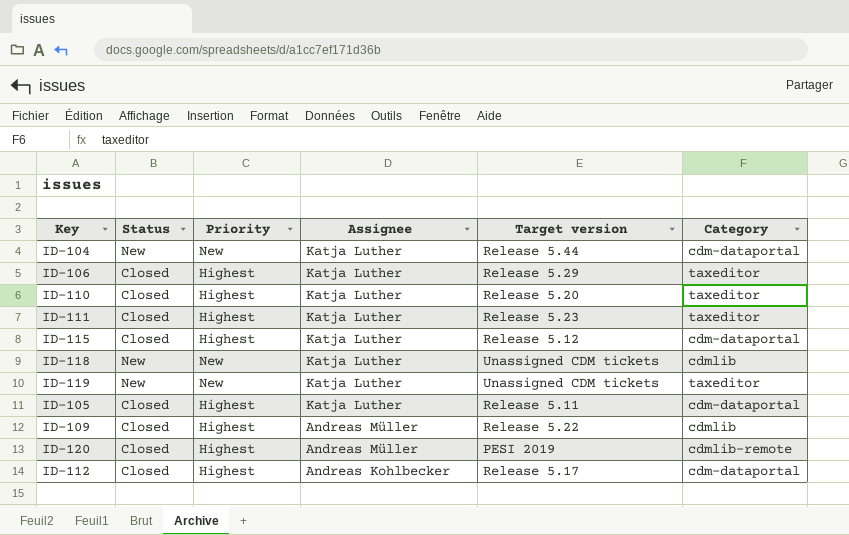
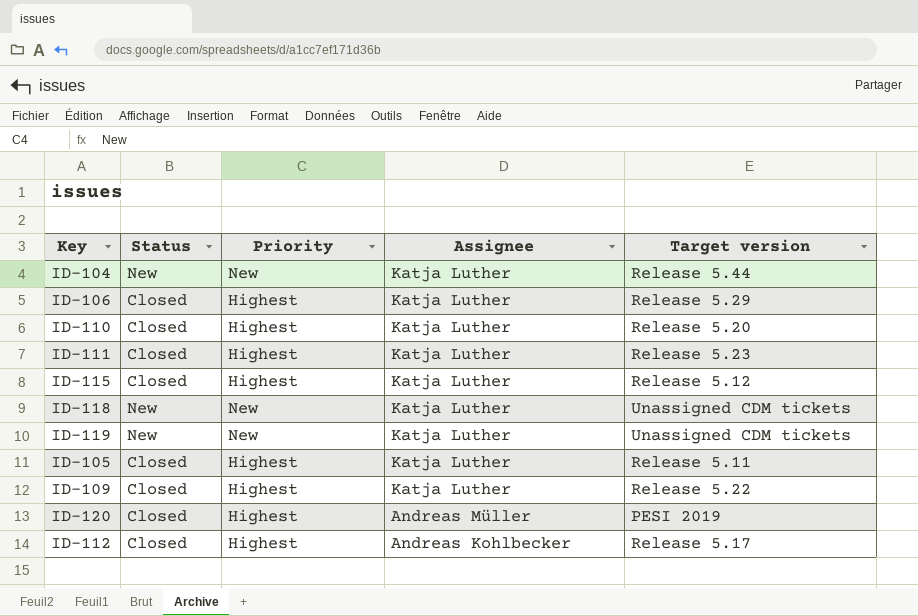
column Category | position: 6 -> none
ID-109 | Assignee: Andreas Müller -> Katja Luther

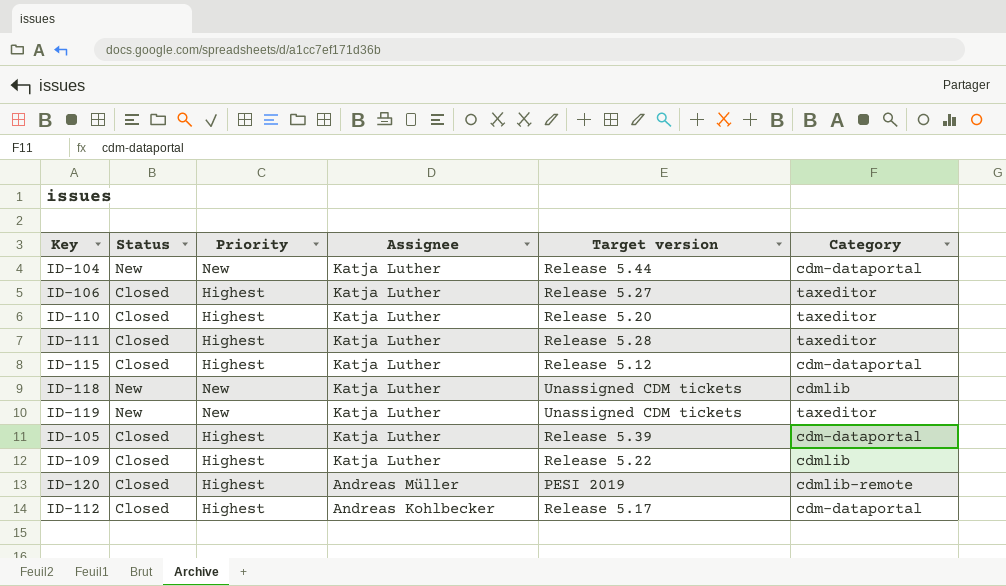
column Category | position: none -> 6
ID-106 | Target version: Release 5.29 -> Release 5.27
ID-111 | Target version: Release 5.23 -> Release 5.28
ID-105 | Target version: Release 5.11 -> Release 5.39

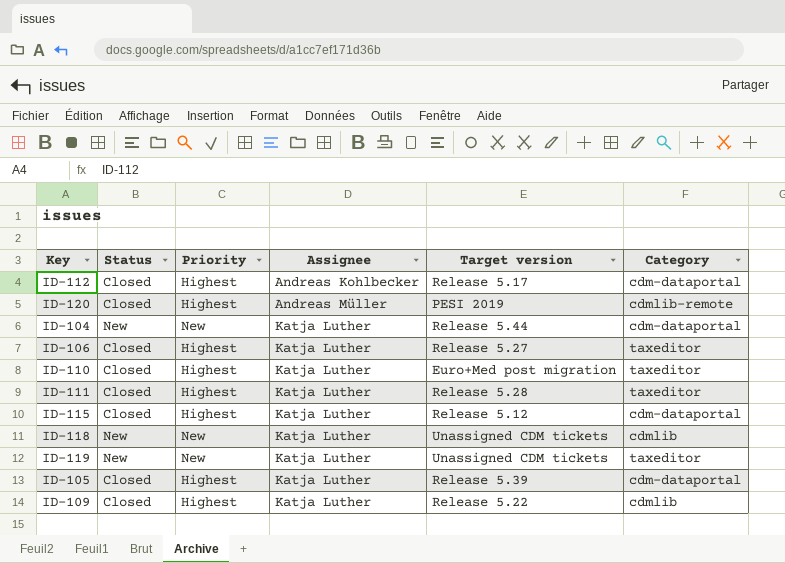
row order: Assignee descending -> Assignee ascending
ID-110 | Target version: Release 5.20 -> Euro+Med post migration

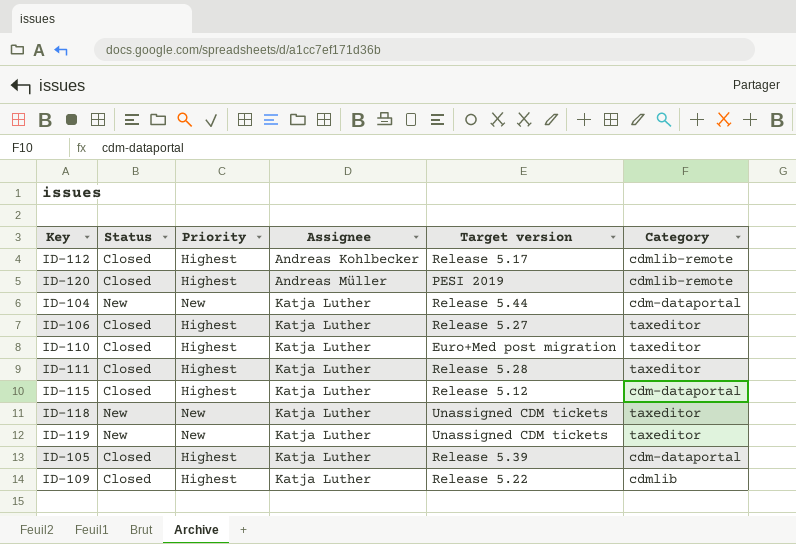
ID-112 | Category: cdm-dataportal -> cdmlib-remote
ID-118 | Category: cdmlib -> taxeditor

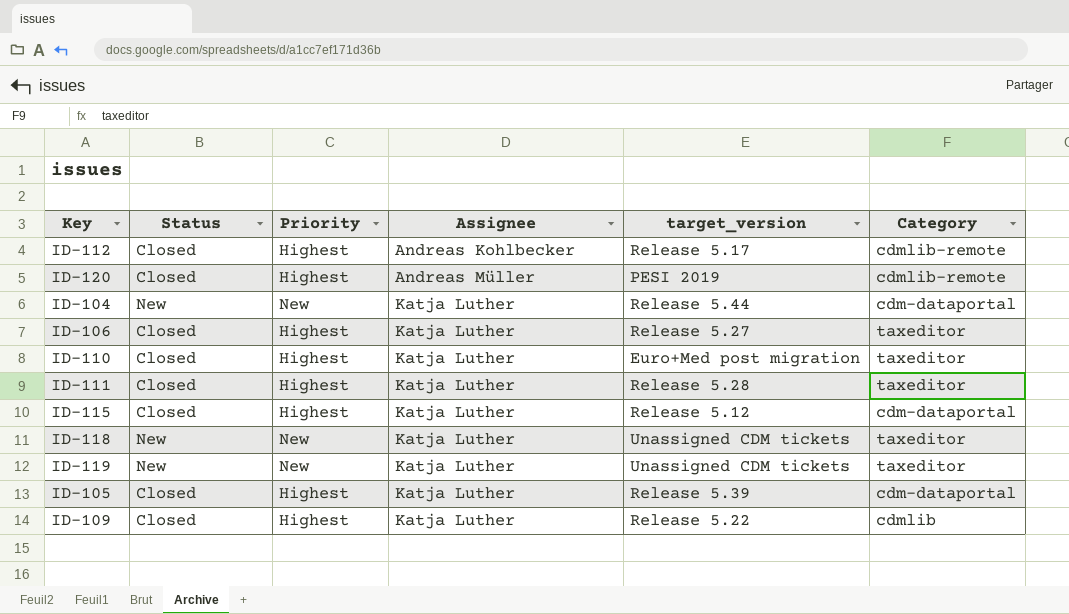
column name: Target version -> target_version

